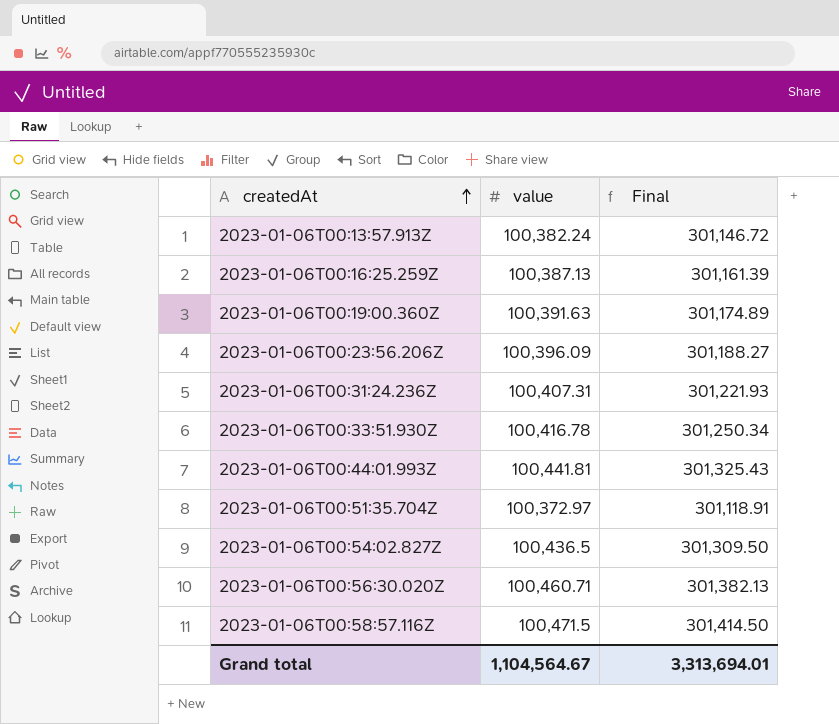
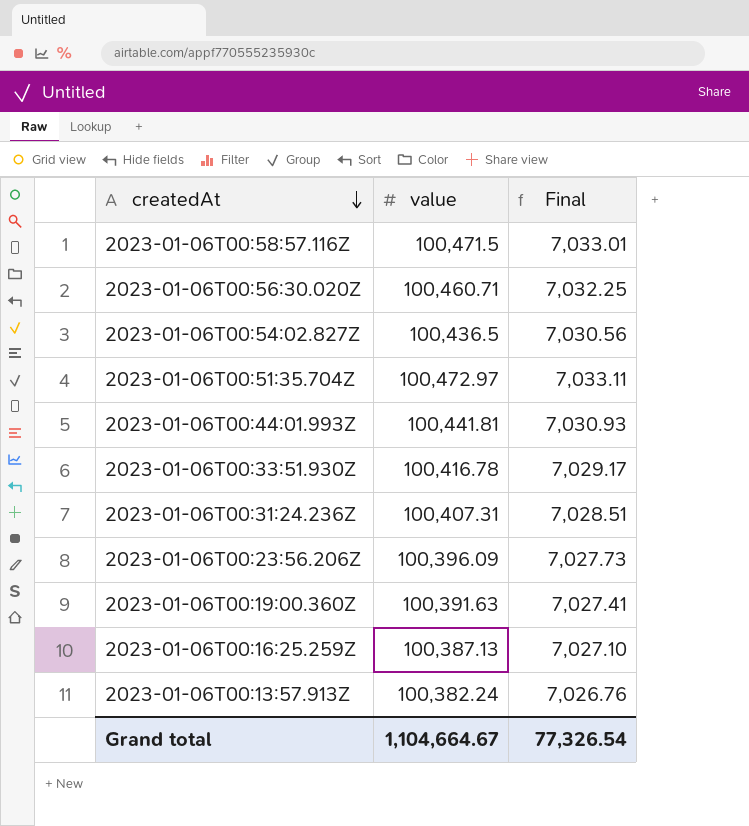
row order: createdAt ascending -> createdAt descending
column Final | formula: [value] * 3 -> [value] * 0.07
2023-01-06T00:51:35.704Z | value: 100,372.97 -> 100,472.97
Grand total | value: 1,104,564.67 -> 1,104,664.67
Grand total | Final: 3,313,694.01 -> 77,326.54

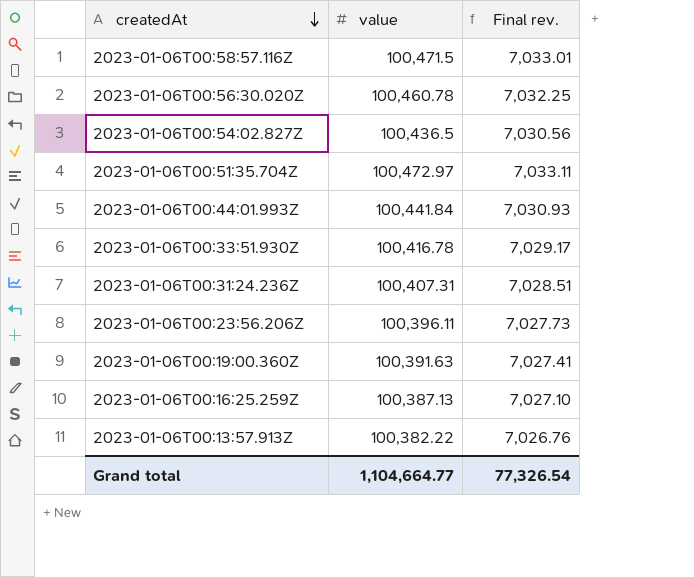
column name: Final -> Final rev.
2023-01-06T00:56:30.020Z | value: 100,460.71 -> 100,460.78
2023-01-06T00:44:01.993Z | value: 100,441.81 -> 100,441.84
2023-01-06T00:23:56.206Z | value: 100,396.09 -> 100,396.11
2023-01-06T00:13:57.913Z | value: 100,382.24 -> 100,382.22
Grand total | value: 1,104,664.67 -> 1,104,664.77

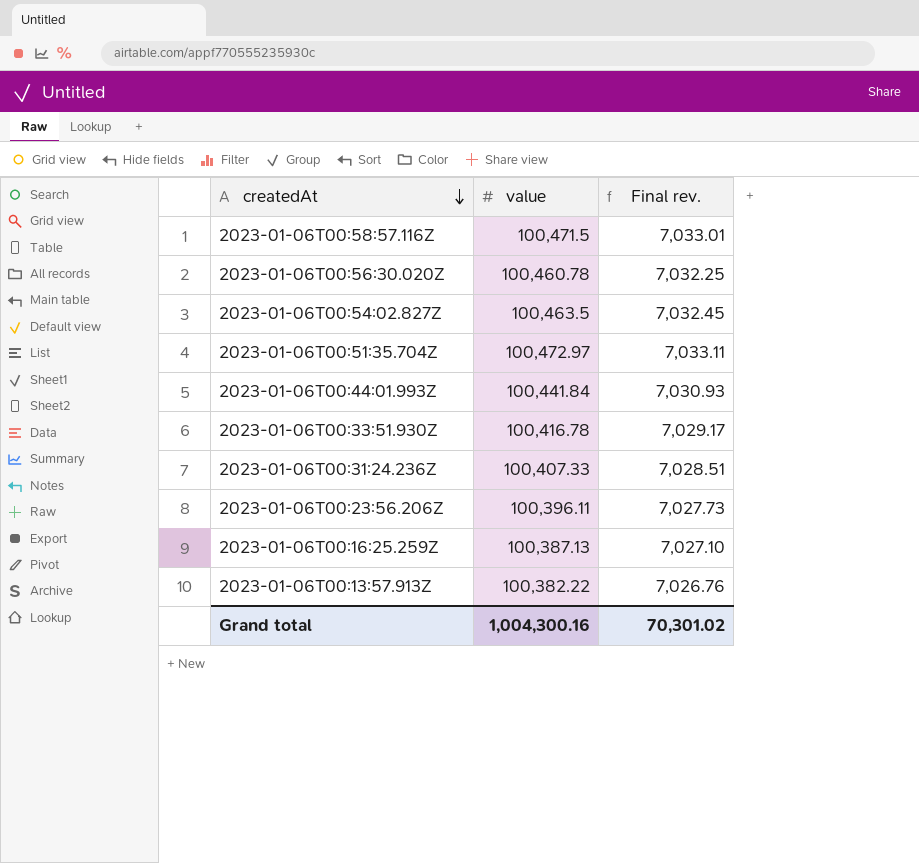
row 2023-01-06T00:19:00.360Z: 100,391.63 | 7,027.41 -> none
2023-01-06T00:54:02.827Z | value: 100,436.5 -> 100,463.5
2023-01-06T00:54:02.827Z | Final rev.: 7,030.56 -> 7,032.45
2023-01-06T00:31:24.236Z | value: 100,407.31 -> 100,407.33
Grand total | value: 1,104,664.77 -> 1,004,300.16
Grand total | Final rev.: 77,326.54 -> 70,301.02

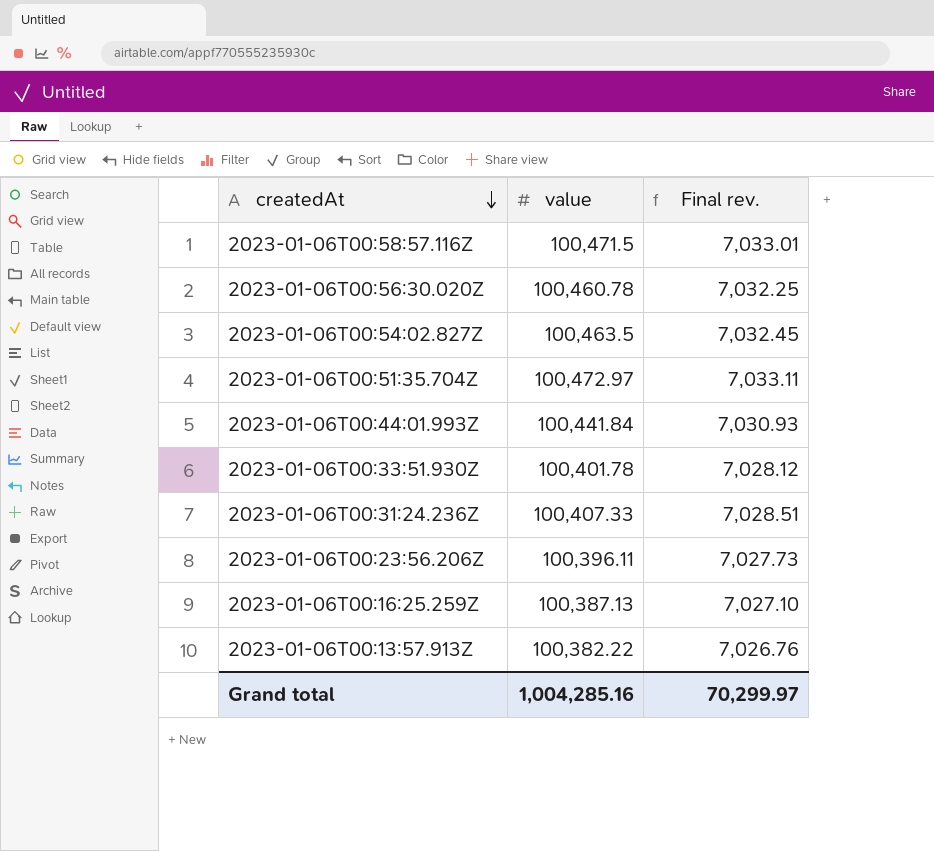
2023-01-06T00:33:51.930Z | value: 100,416.78 -> 100,401.78
2023-01-06T00:33:51.930Z | Final rev.: 7,029.17 -> 7,028.12
Grand total | value: 1,004,300.16 -> 1,004,285.16
Grand total | Final rev.: 70,301.02 -> 70,299.97

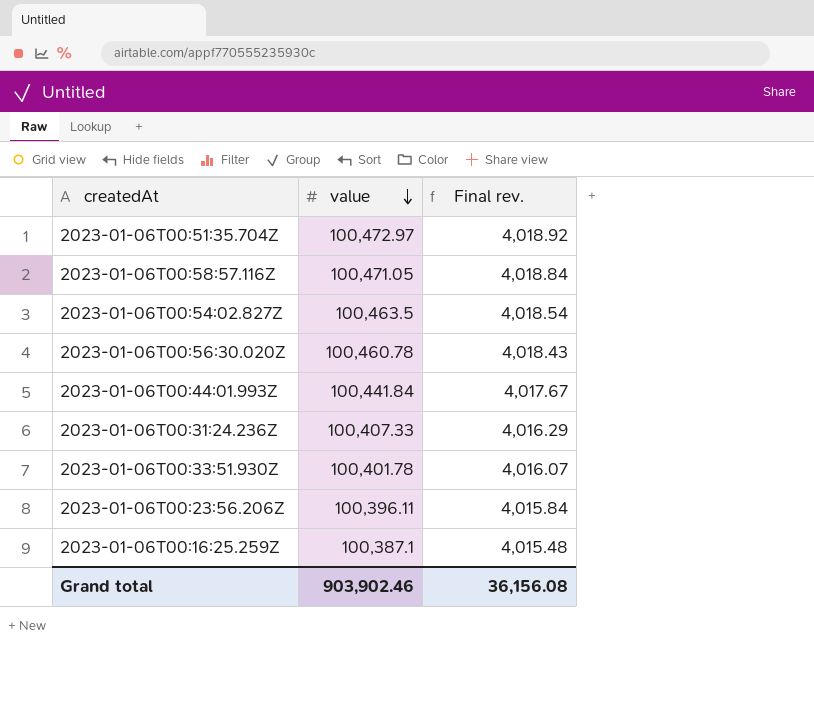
row order: createdAt descending -> value descending
column Final rev. | formula: [value] * 0.07 -> [value] * 0.04
row 2023-01-06T00:13:57.913Z: 100,382.22 | 7,026.76 -> none
2023-01-06T00:58:57.116Z | value: 100,471.5 -> 100,471.05
2023-01-06T00:16:25.259Z | value: 100,387.13 -> 100,387.1
Grand total | value: 1,004,285.16 -> 903,902.46
Grand total | Final rev.: 70,299.97 -> 36,156.08

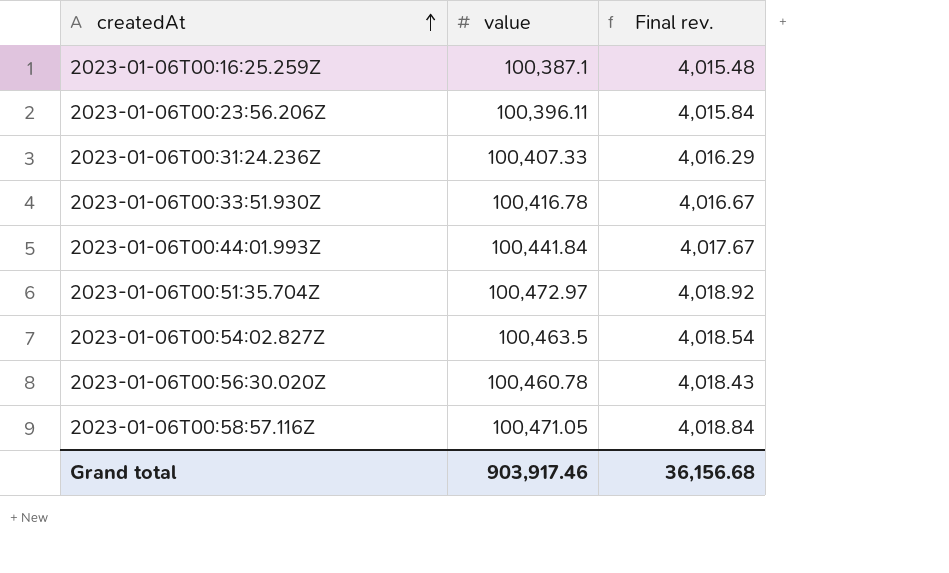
row order: value descending -> createdAt ascending
2023-01-06T00:33:51.930Z | value: 100,401.78 -> 100,416.78
2023-01-06T00:33:51.930Z | Final rev.: 4,016.07 -> 4,016.67
Grand total | value: 903,902.46 -> 903,917.46
Grand total | Final rev.: 36,156.08 -> 36,156.68

